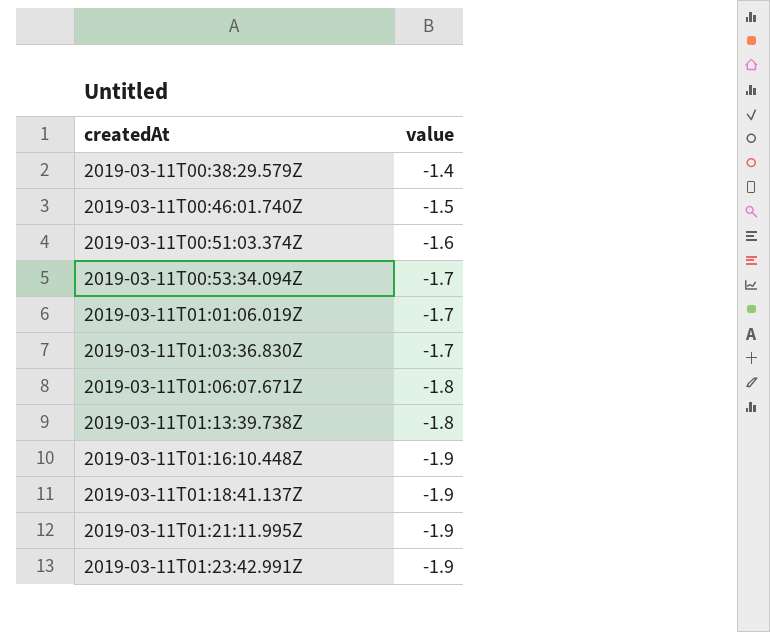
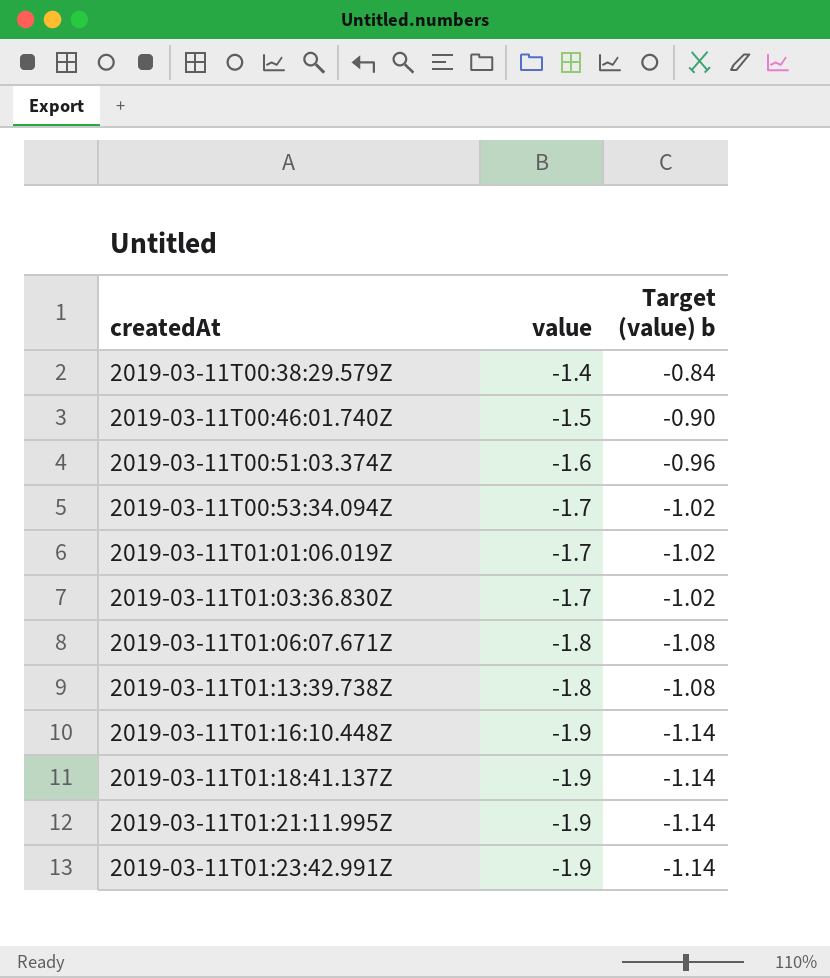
column Target (value) b | formula: none -> [value] * 0.6

